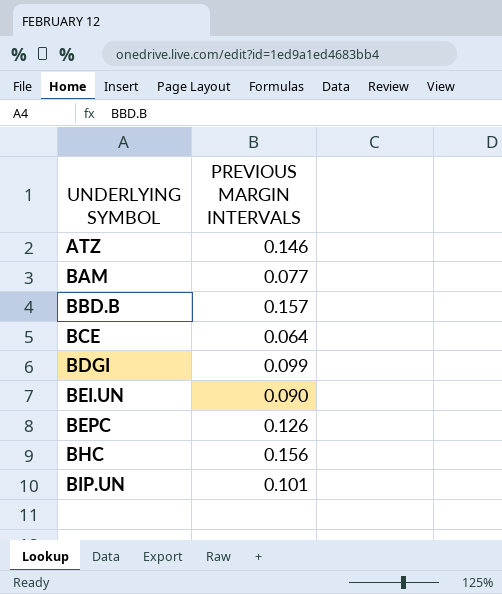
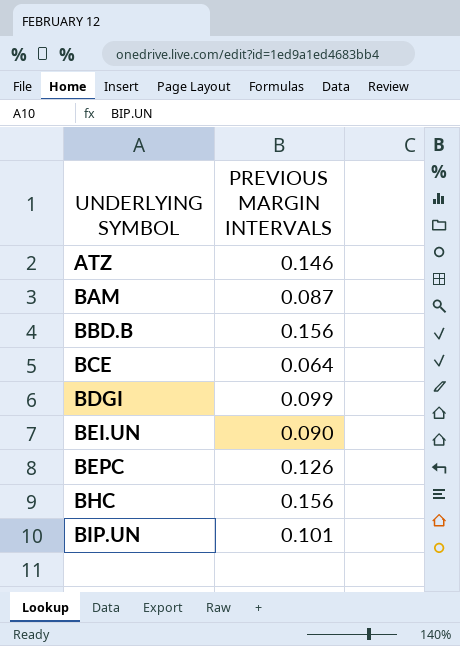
BAM | PREVIOUS MARGIN INTERVALS: 0.077 -> 0.087
BBD.B | PREVIOUS MARGIN INTERVALS: 0.157 -> 0.156

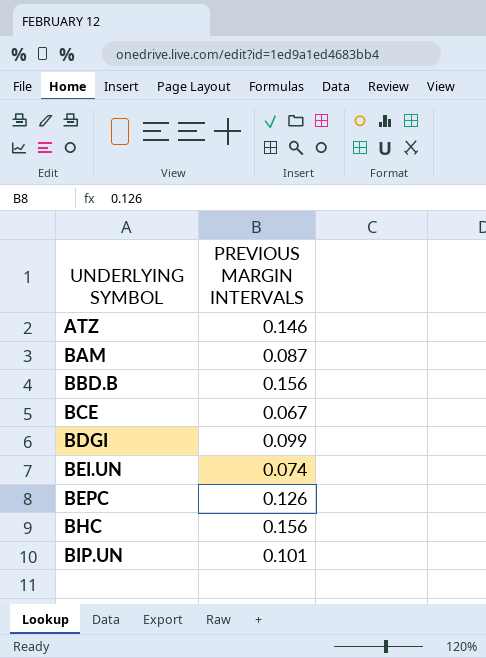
BCE | PREVIOUS MARGIN INTERVALS: 0.064 -> 0.067
BEI.UN | PREVIOUS MARGIN INTERVALS: 0.090 -> 0.074

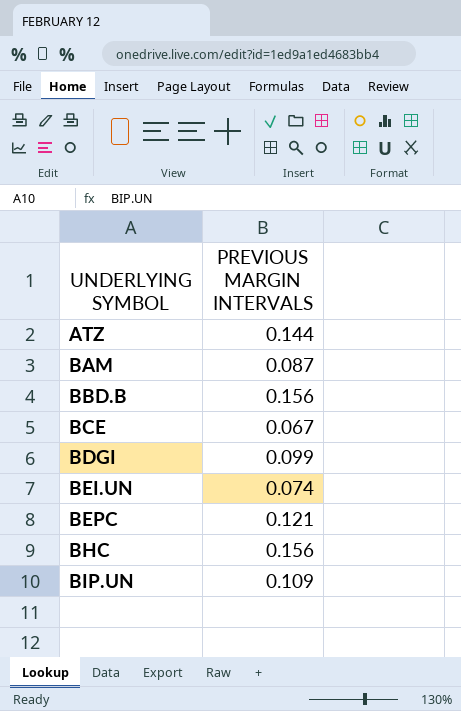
ATZ | PREVIOUS MARGIN INTERVALS: 0.146 -> 0.144
BEPC | PREVIOUS MARGIN INTERVALS: 0.126 -> 0.121
BIP.UN | PREVIOUS MARGIN INTERVALS: 0.101 -> 0.109

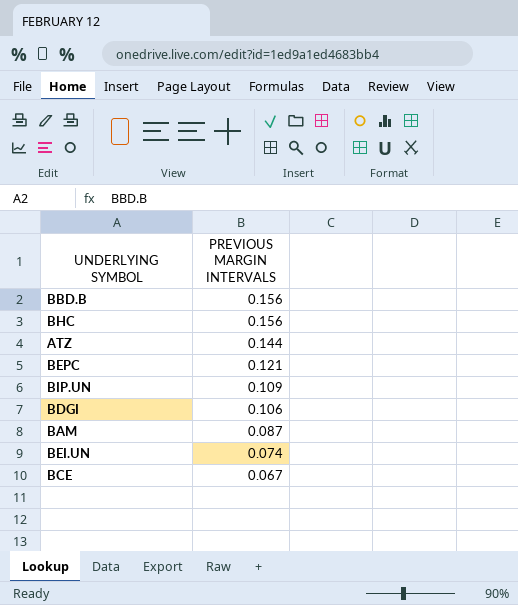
row order: UNDERLYING SYMBOL ascending -> PREVIOUS MARGIN INTERVALS descending
BDGI | PREVIOUS MARGIN INTERVALS: 0.099 -> 0.106

